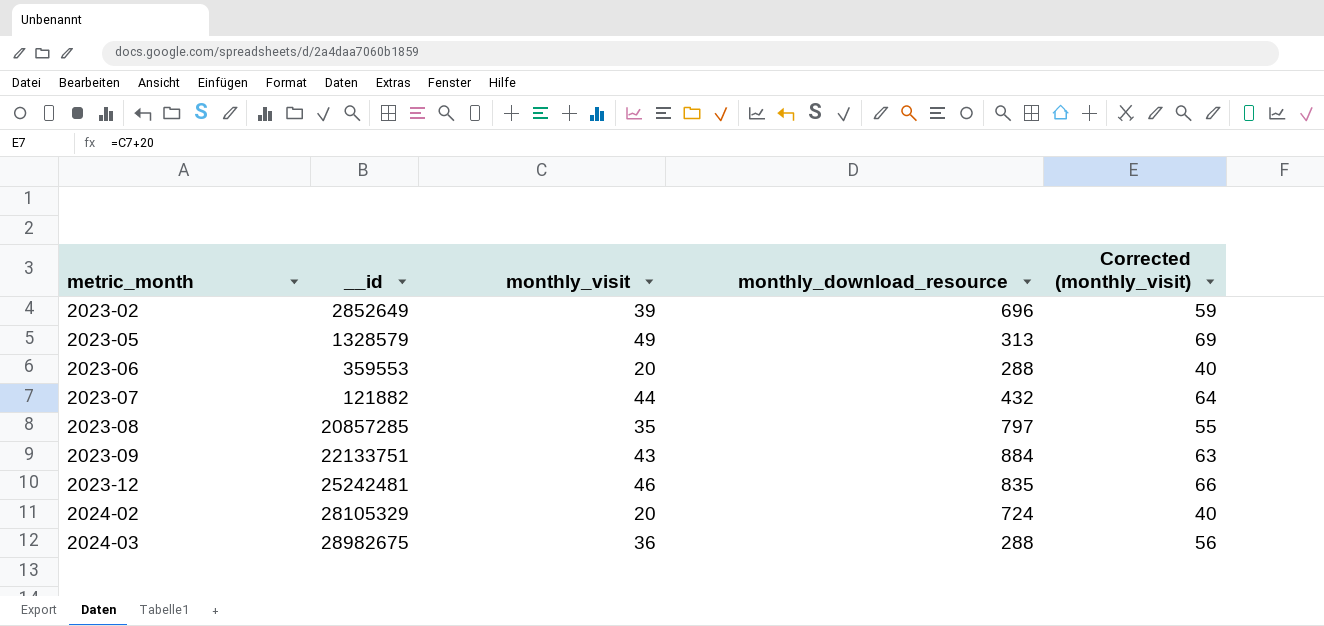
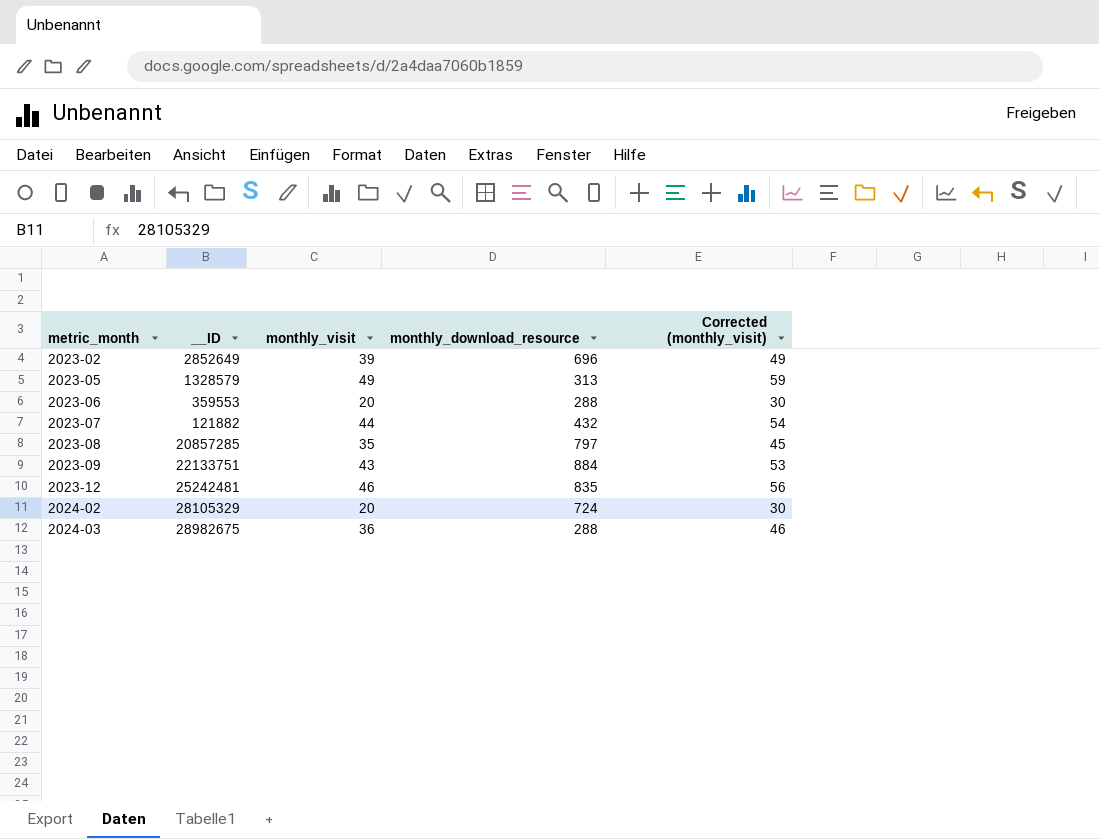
column name: __id -> __ID
column Corrected (monthly_visit) | formula: [monthly_visit] + 20 -> [monthly_visit] + 10

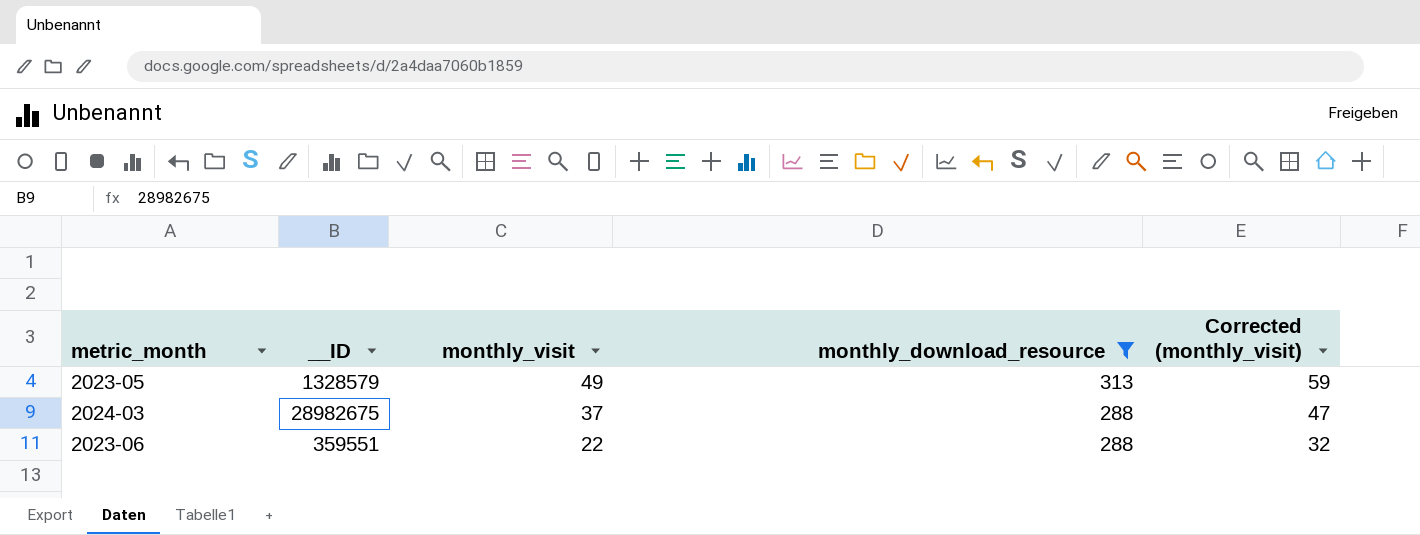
filter: none -> monthly_download_resource <= 313
row order: metric_month ascending -> monthly_visit descending
2024-03 | monthly_visit: 36 -> 37
2024-03 | Corrected (monthly_visit): 46 -> 47
2023-06 | __ID: 359553 -> 359551
2023-06 | monthly_visit: 20 -> 22
2023-06 | Corrected (monthly_visit): 30 -> 32

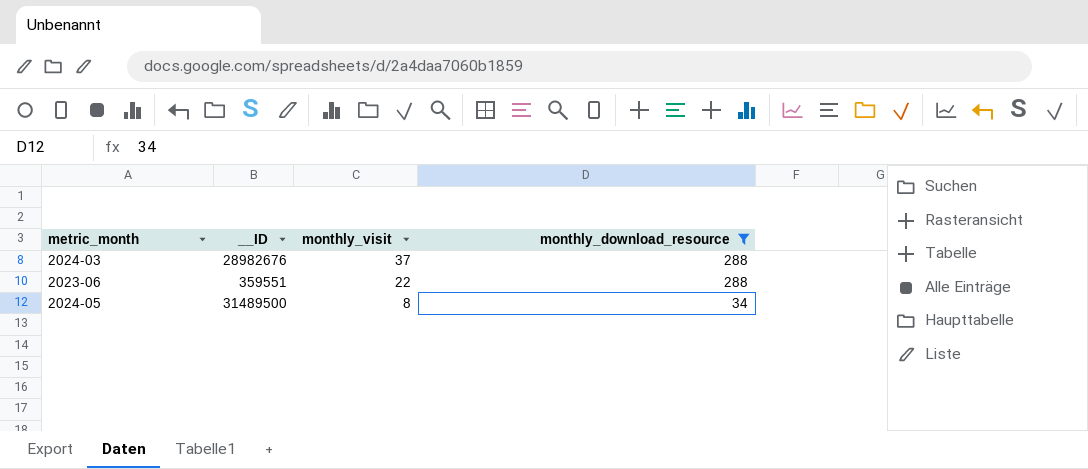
column Corrected (monthly_visit) | formula: [monthly_visit] + 10 -> none
row 2023-05: 1328579 | 49 | 313 | 59 -> none
2024-03 | __ID: 28982675 -> 28982676
row 2024-05: none -> 31489500 | 8 | 34

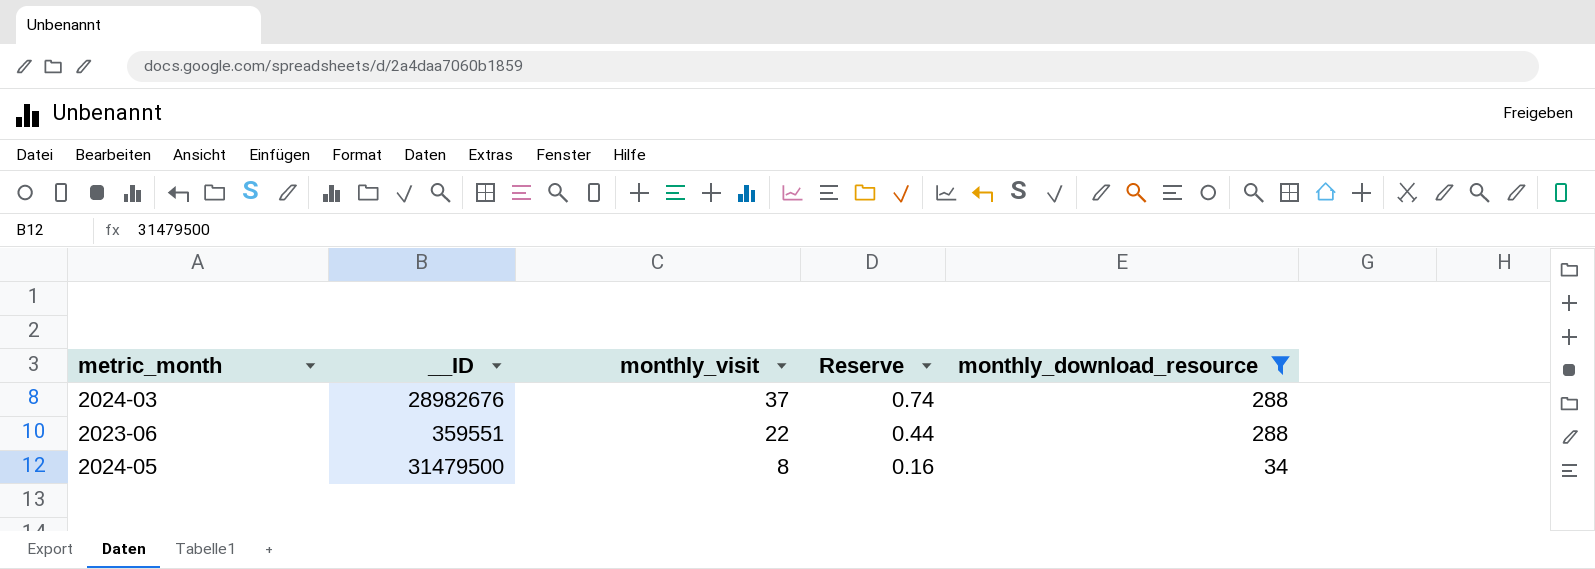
column Reserve | formula: none -> [monthly_visit] * 0.02
2024-05 | __ID: 31489500 -> 31479500

